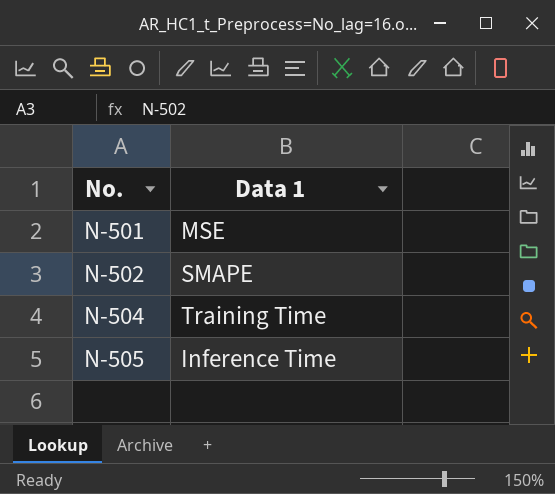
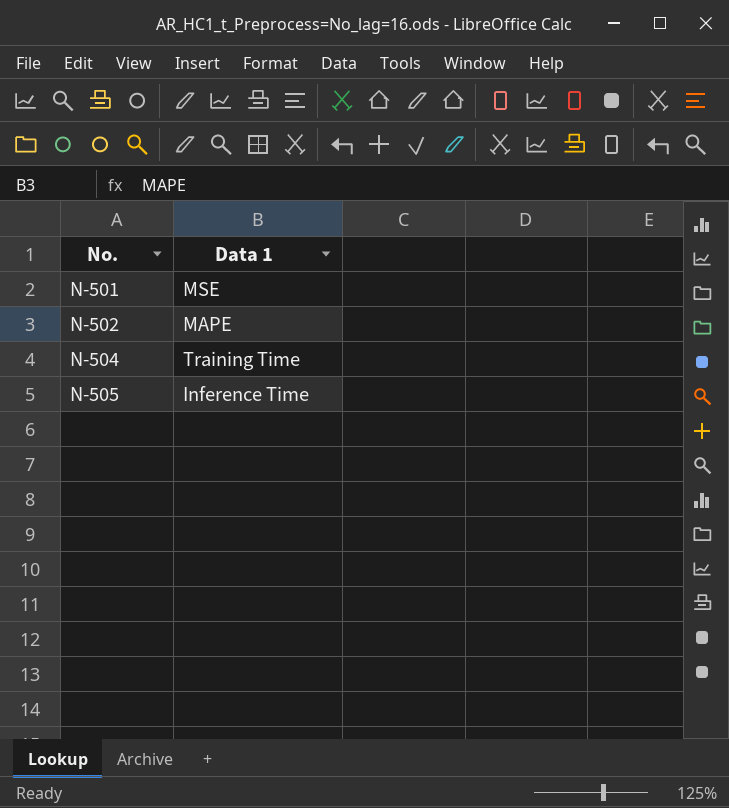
N-502 | Data 1: SMAPE -> MAPE

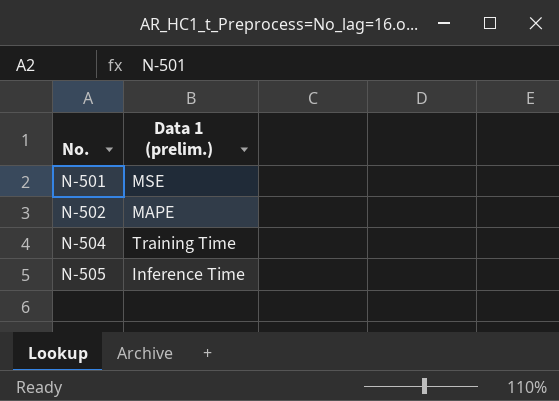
column name: Data 1 -> Data 1 (prelim.)

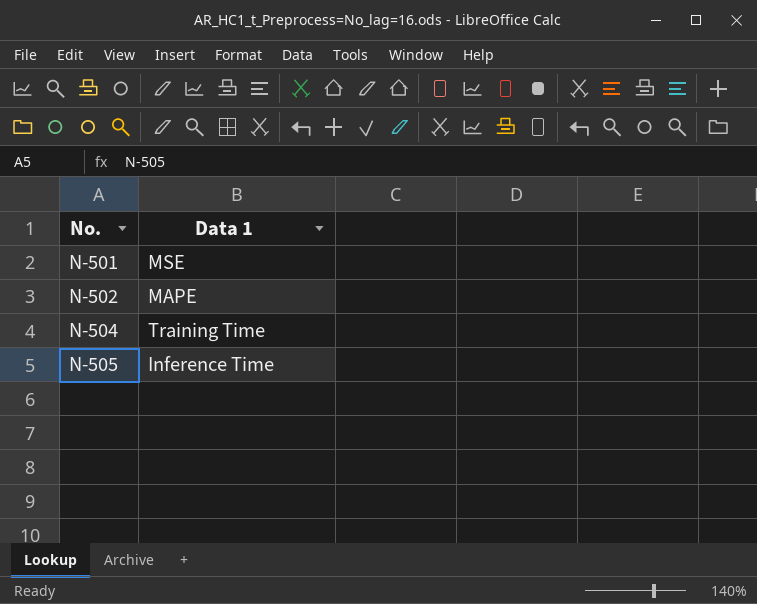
column name: Data 1 (prelim.) -> Data 1

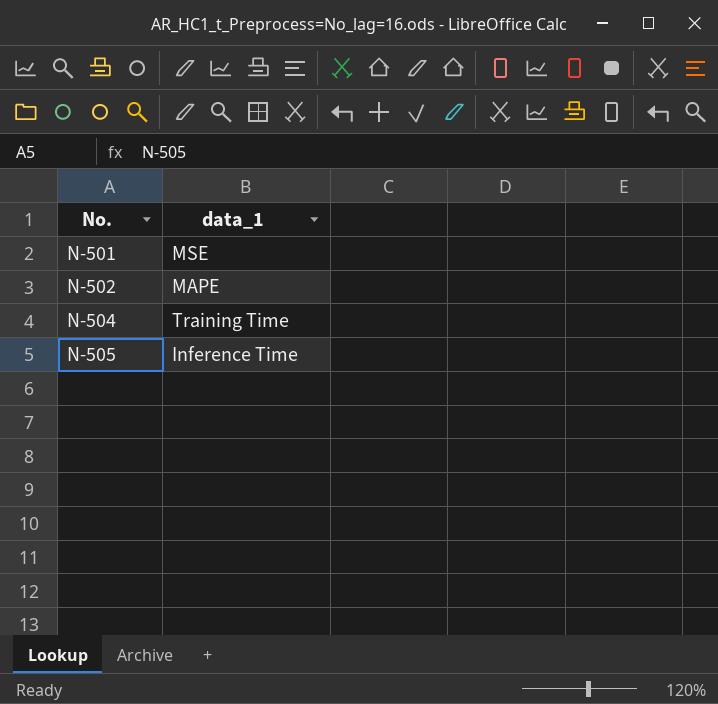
column name: Data 1 -> data_1

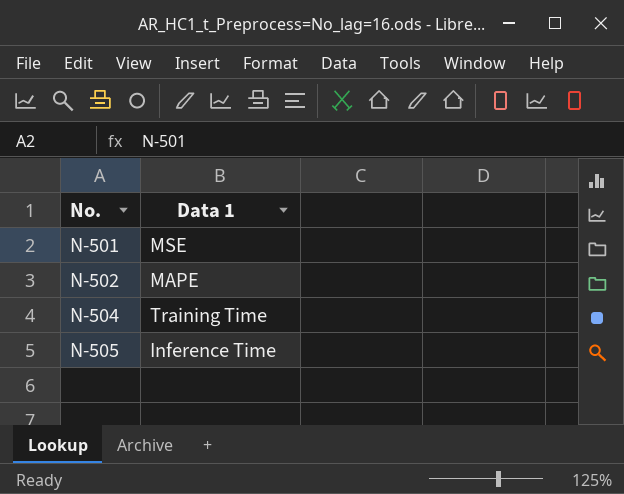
column name: data_1 -> Data 1

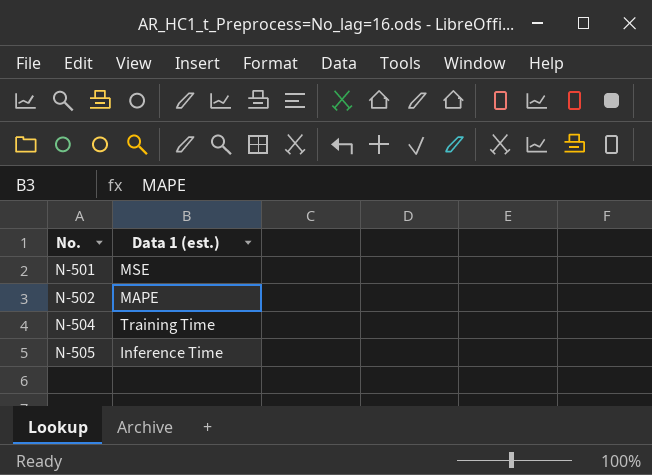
column name: Data 1 -> Data 1 (est.)

